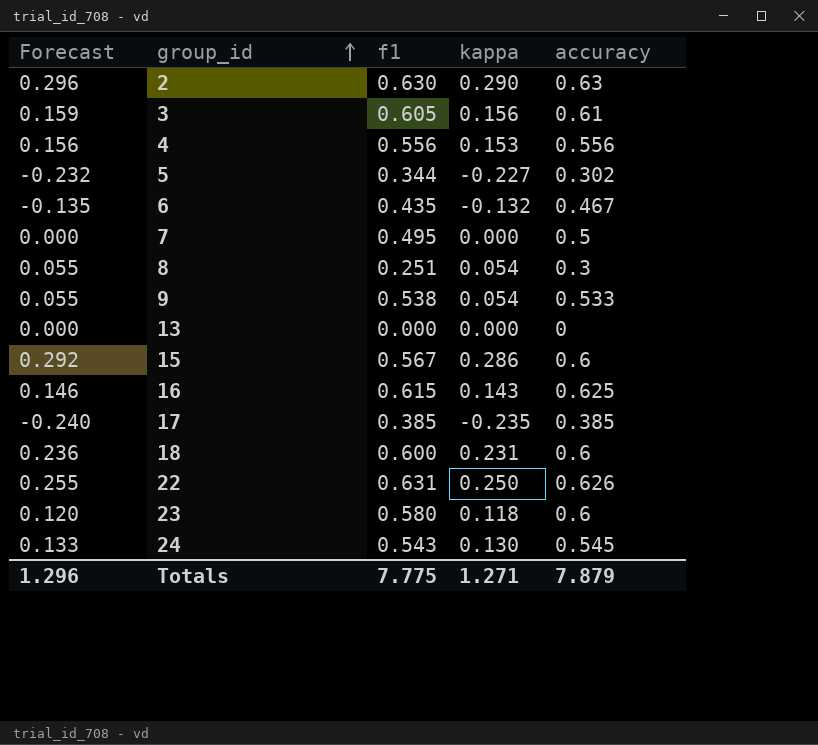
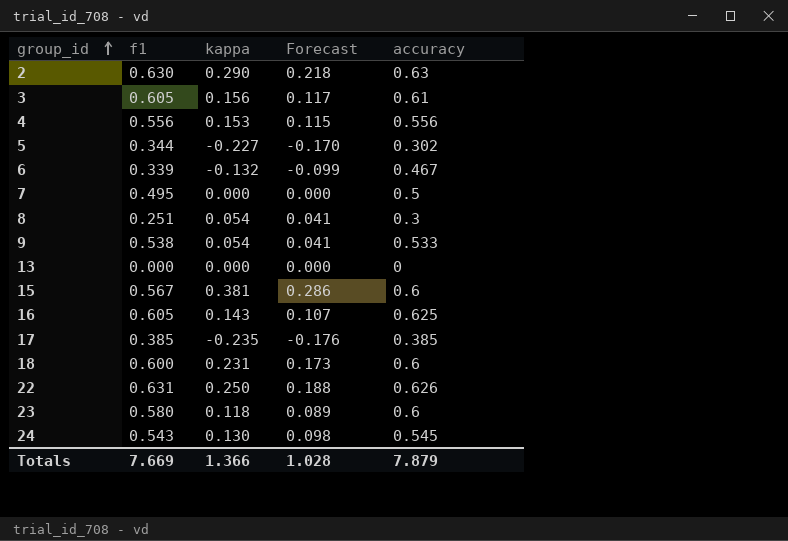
column Forecast | formula: [kappa] * 1.02 -> [kappa] * 0.75
column Forecast | position: 1 -> 4
6 | f1: 0.435 -> 0.339
15 | kappa: 0.286 -> 0.381
16 | f1: 0.615 -> 0.605
Totals | f1: 7.775 -> 7.669
Totals | kappa: 1.271 -> 1.366
Totals | Forecast: 1.296 -> 1.028

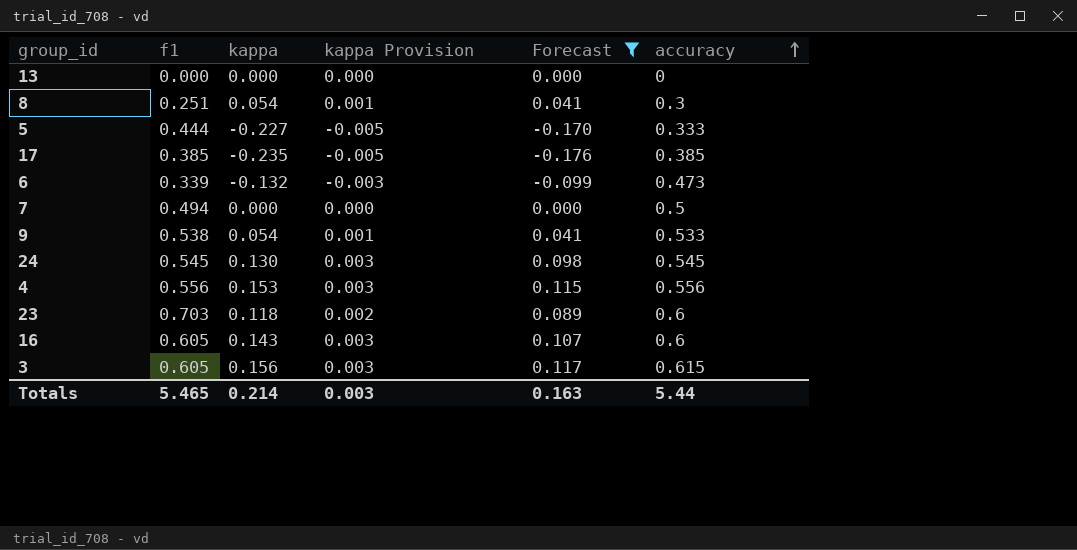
filter: none -> Forecast <= 0.117
row order: group_id ascending -> accuracy ascending
column kappa Provision | formula: none -> [kappa] * 0.02
5 | f1: 0.344 -> 0.444
5 | accuracy: 0.302 -> 0.333
6 | accuracy: 0.467 -> 0.473
7 | f1: 0.495 -> 0.494
24 | f1: 0.543 -> 0.545
23 | f1: 0.580 -> 0.703
16 | accuracy: 0.625 -> 0.6
3 | accuracy: 0.61 -> 0.615
Totals | f1: 7.669 -> 5.465
Totals | kappa: 1.366 -> 0.214
Totals | Forecast: 1.028 -> 0.163
Totals | accuracy: 7.879 -> 5.44

